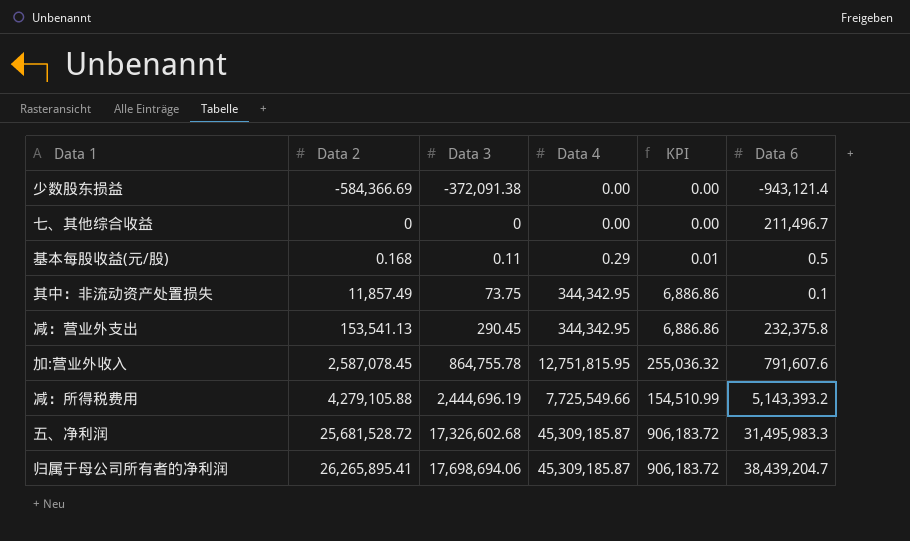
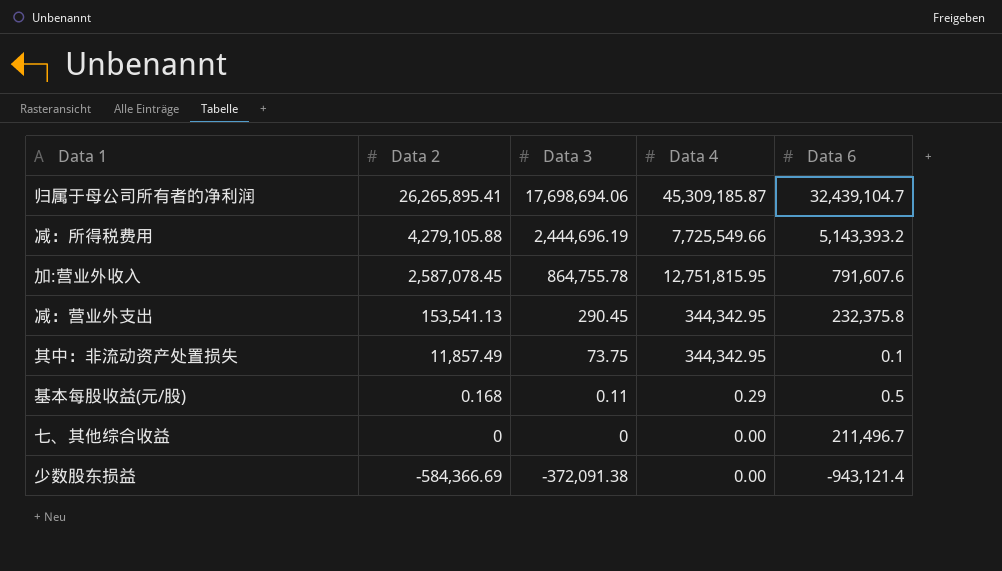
row order: Data 2 ascending -> Data 2 descending
column KPI | formula: [Data 4] * 0.02 -> none
row 五、净利润: 25,681,528.72 | 17,326,602.68 | 45,309,185.87 | 906,183.72 | 31,495,983.3 -> none
归属于母公司所有者的净利润 | Data 6: 38,439,204.7 -> 32,439,104.7

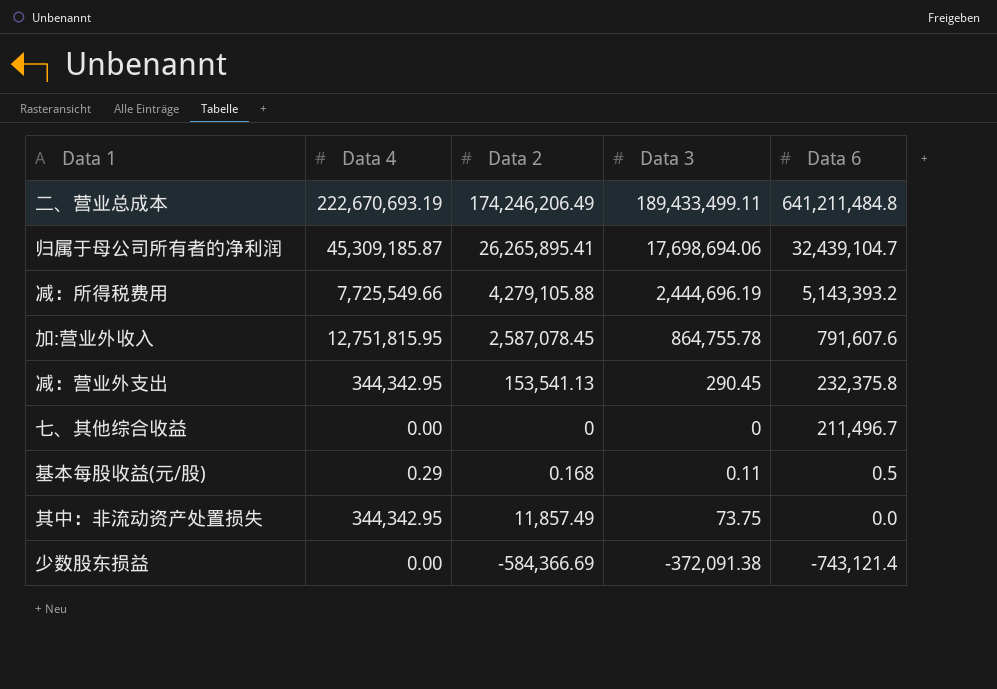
row order: Data 2 descending -> Data 6 descending
column Data 4 | position: 4 -> 2
row 二、营业总成本: none -> 222,670,693.19 | 174,246,206.49 | 189,433,499.11 | 641,211,484.8
其中：非流动资产处置损失 | Data 6: 0.1 -> 0.0
少数股东损益 | Data 6: -943,121.4 -> -743,121.4

